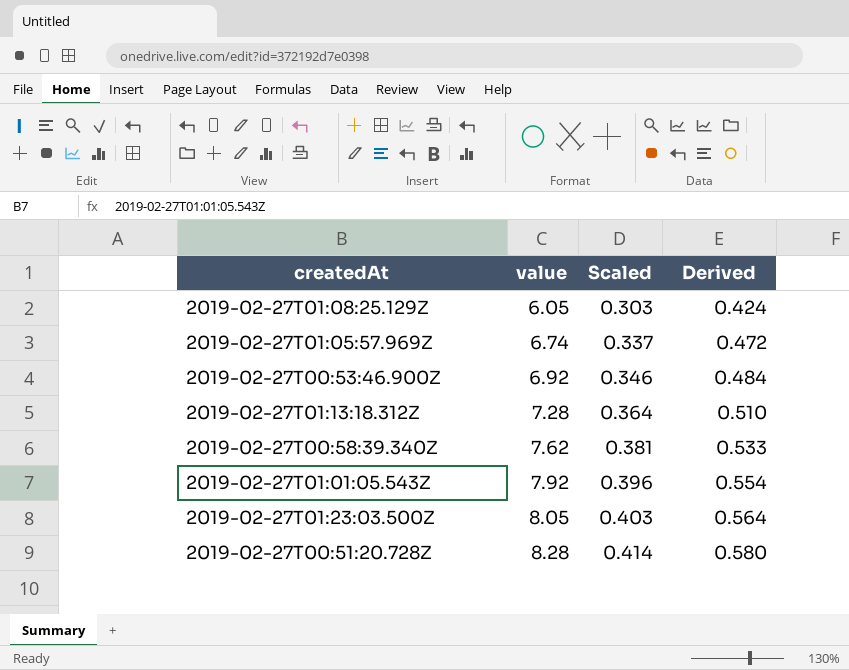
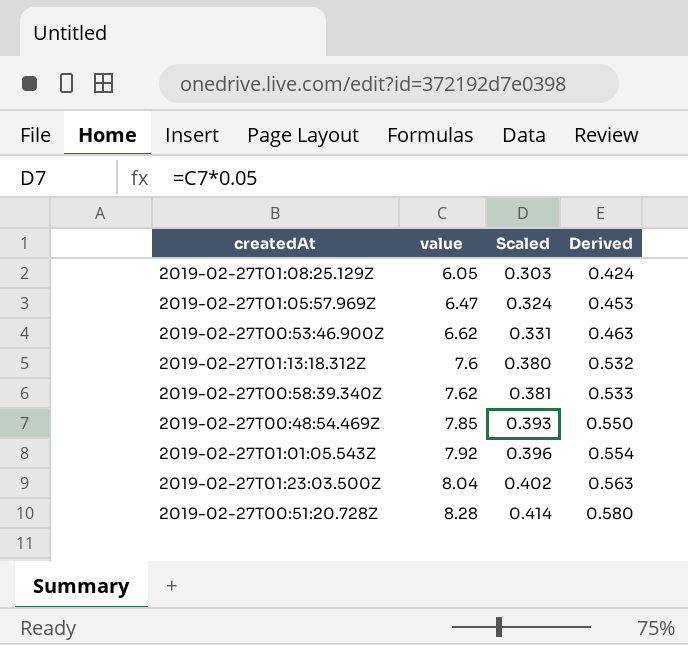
2019-02-27T01:05:57.969Z | value: 6.74 -> 6.47
2019-02-27T01:05:57.969Z | Scaled: 0.337 -> 0.324
2019-02-27T01:05:57.969Z | Derived: 0.472 -> 0.453
2019-02-27T00:53:46.900Z | value: 6.92 -> 6.62
2019-02-27T00:53:46.900Z | Scaled: 0.346 -> 0.331
2019-02-27T00:53:46.900Z | Derived: 0.484 -> 0.463
2019-02-27T01:13:18.312Z | value: 7.28 -> 7.6
2019-02-27T01:13:18.312Z | Scaled: 0.364 -> 0.380
2019-02-27T01:13:18.312Z | Derived: 0.510 -> 0.532
row 2019-02-27T00:48:54.469Z: none -> 7.85 | 0.393 | 0.550
2019-02-27T01:23:03.500Z | value: 8.05 -> 8.04
2019-02-27T01:23:03.500Z | Scaled: 0.403 -> 0.402
2019-02-27T01:23:03.500Z | Derived: 0.564 -> 0.563

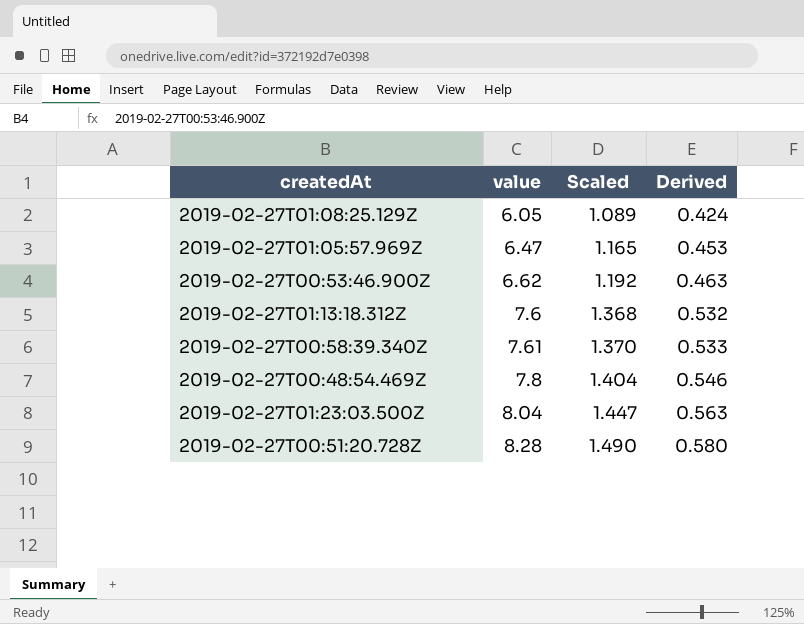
column Scaled | formula: [value] * 0.05 -> [value] * 0.18
row 2019-02-27T01:01:05.543Z: 7.92 | 0.396 | 0.554 -> none
2019-02-27T00:58:39.340Z | value: 7.62 -> 7.61
2019-02-27T00:48:54.469Z | value: 7.85 -> 7.8
2019-02-27T00:48:54.469Z | Derived: 0.550 -> 0.546

